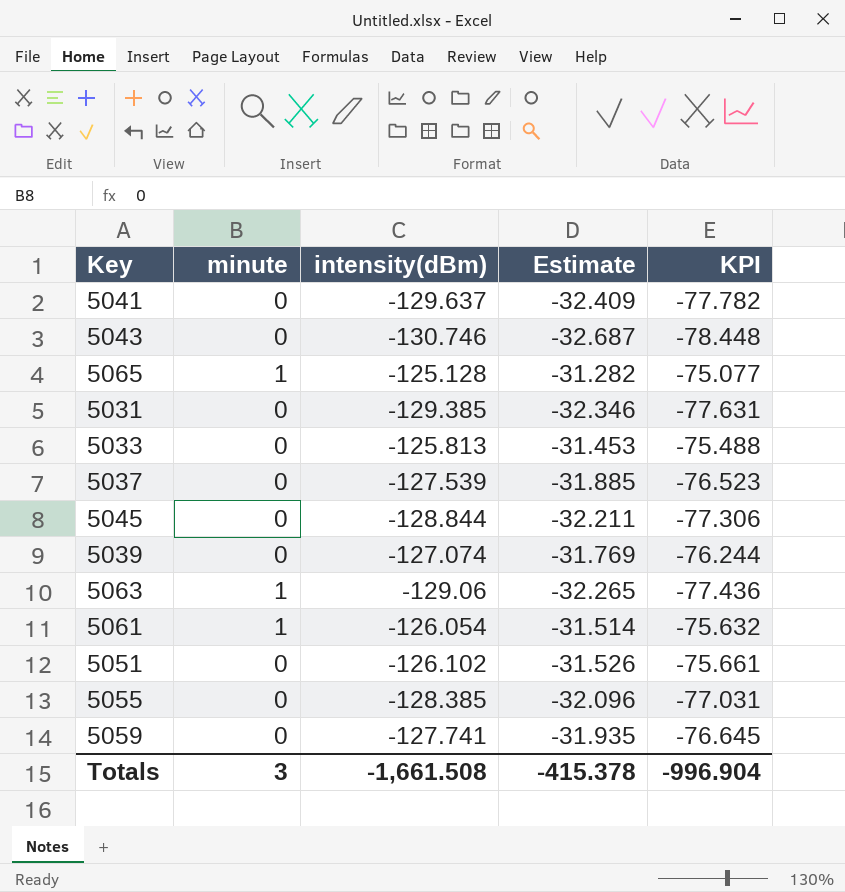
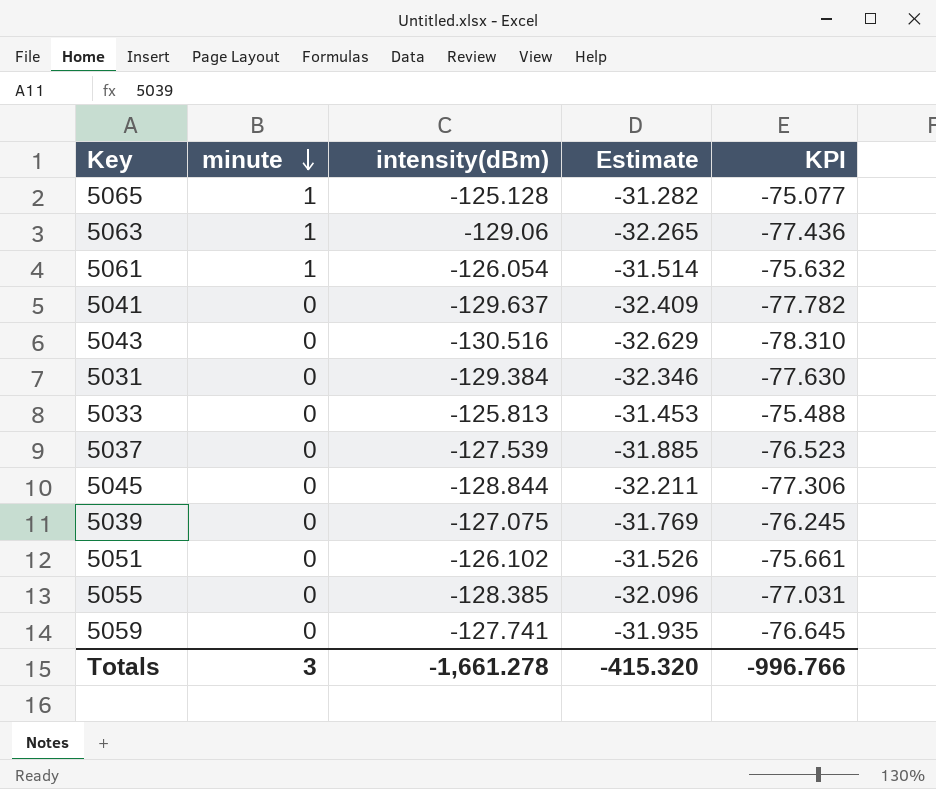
row order: none -> minute descending
5043 | intensity(dBm): -130.746 -> -130.516
5043 | Estimate: -32.687 -> -32.629
5043 | KPI: -78.448 -> -78.310
5031 | intensity(dBm): -129.385 -> -129.384
5031 | KPI: -77.631 -> -77.630
5039 | intensity(dBm): -127.074 -> -127.075
5039 | KPI: -76.244 -> -76.245
Totals | intensity(dBm): -1,661.508 -> -1,661.278
Totals | Estimate: -415.378 -> -415.320
Totals | KPI: -996.904 -> -996.766

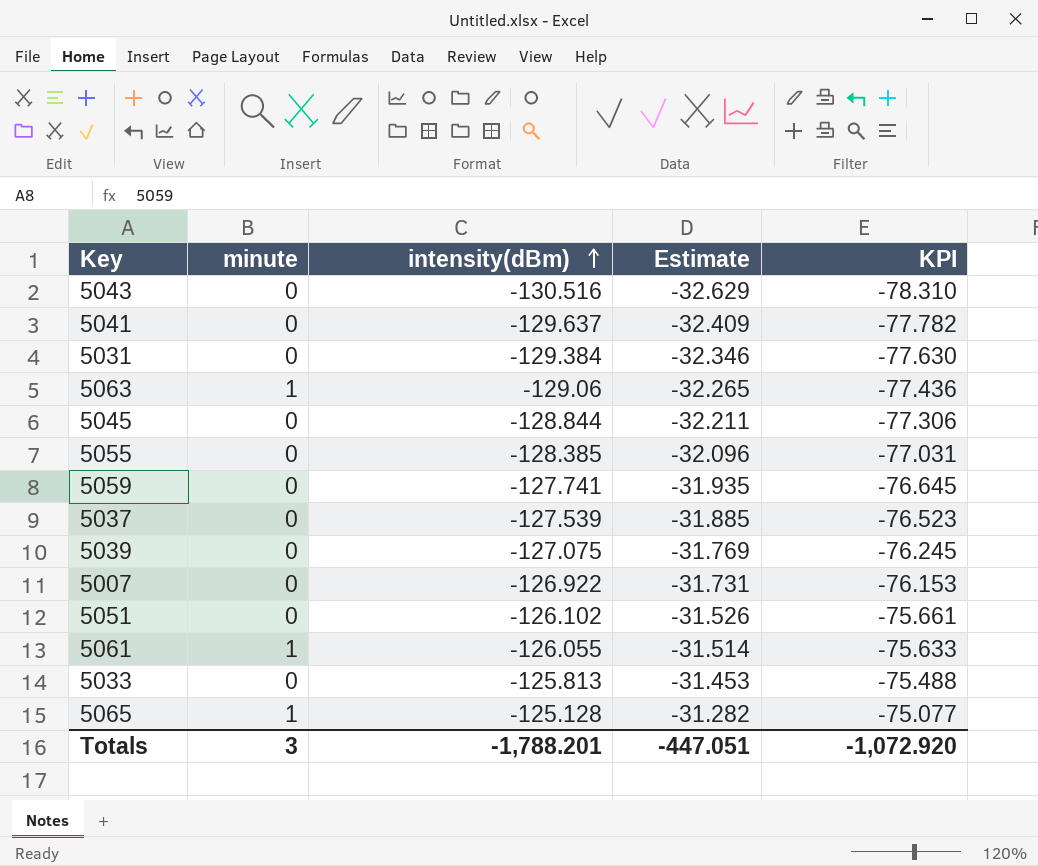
row order: minute descending -> intensity(dBm) ascending
row 5007: none -> 0 | -126.922 | -31.731 | -76.153
5061 | intensity(dBm): -126.054 -> -126.055
5061 | KPI: -75.632 -> -75.633
Totals | intensity(dBm): -1,661.278 -> -1,788.201
Totals | Estimate: -415.320 -> -447.051
Totals | KPI: -996.766 -> -1,072.920

